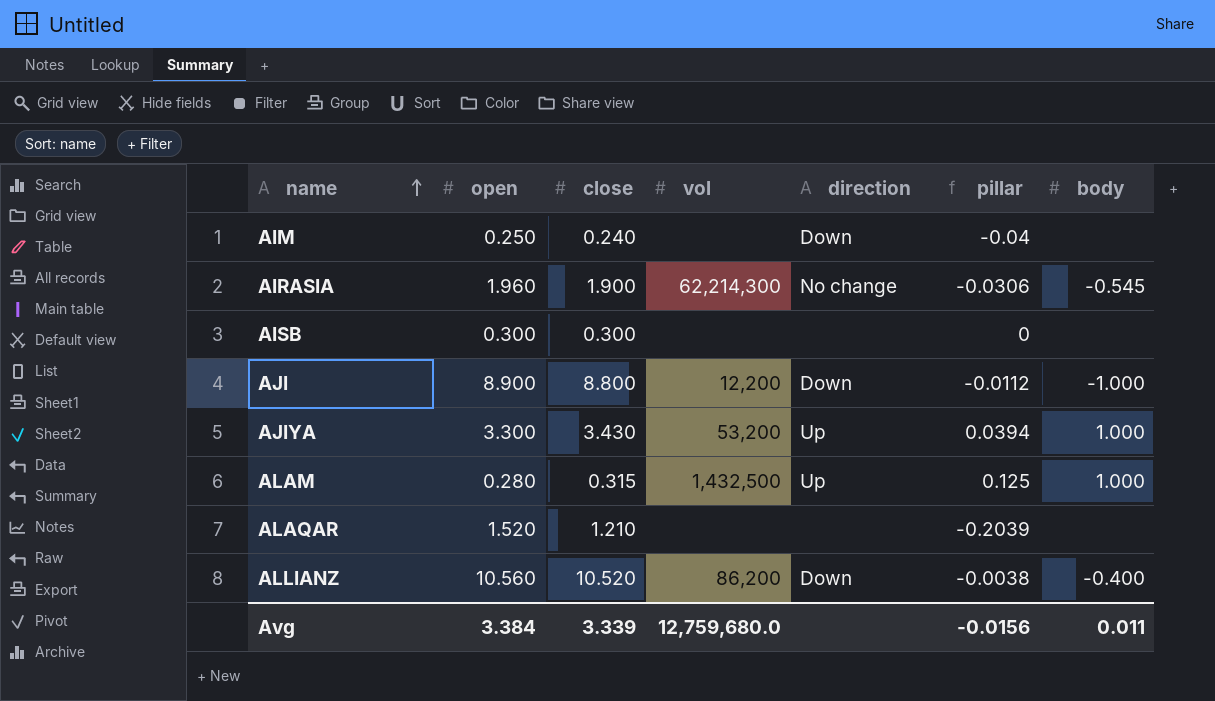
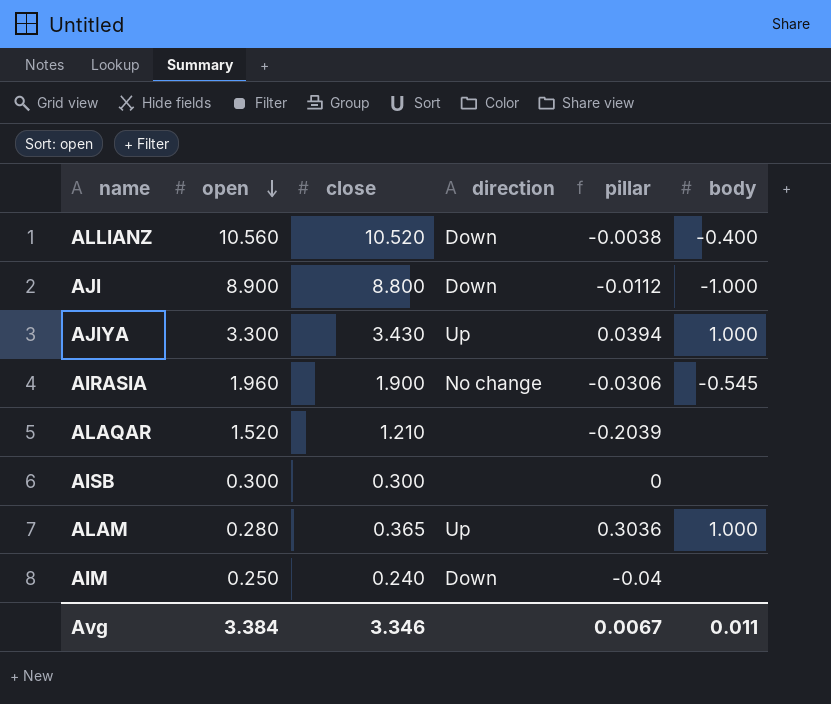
row order: name ascending -> open descending
column vol | position: 4 -> none
ALAM | close: 0.315 -> 0.365
ALAM | pillar: 0.125 -> 0.3036
Avg | close: 3.339 -> 3.346
Avg | pillar: -0.0156 -> 0.0067

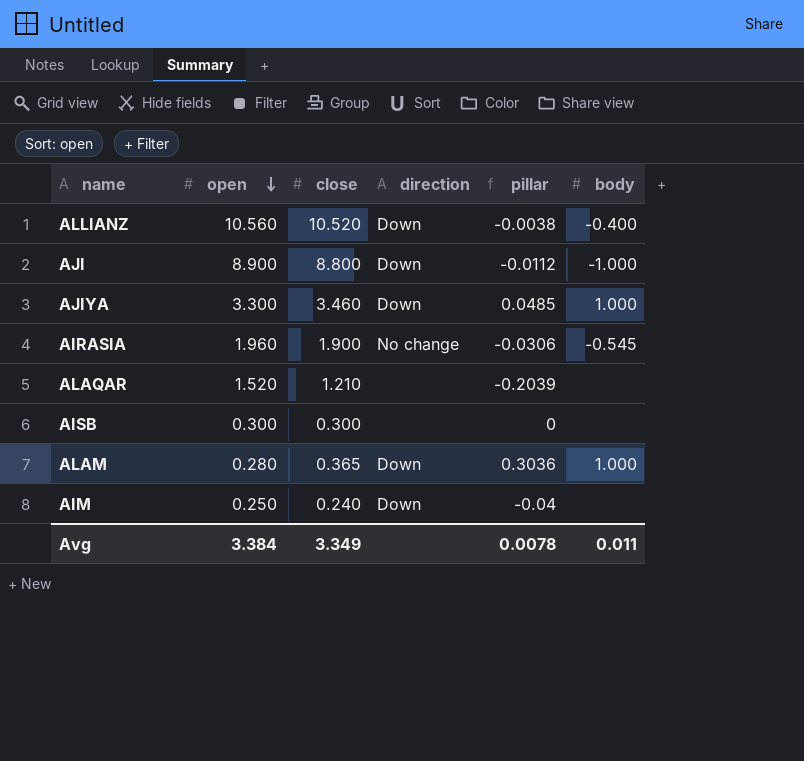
AJIYA | close: 3.430 -> 3.460
AJIYA | direction: Up -> Down
AJIYA | pillar: 0.0394 -> 0.0485
ALAM | direction: Up -> Down
Avg | close: 3.346 -> 3.349
Avg | pillar: 0.0067 -> 0.0078

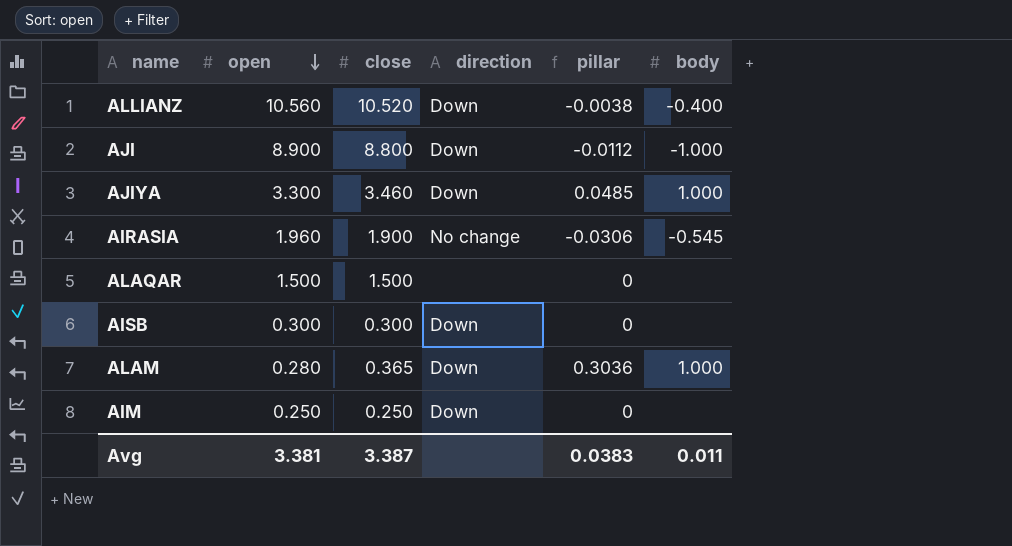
ALAQAR | open: 1.520 -> 1.500
ALAQAR | close: 1.210 -> 1.500
ALAQAR | pillar: -0.2039 -> 0
AISB | direction: none -> Down
AIM | close: 0.240 -> 0.250
AIM | pillar: -0.04 -> 0
Avg | open: 3.384 -> 3.381
Avg | close: 3.349 -> 3.387
Avg | pillar: 0.0078 -> 0.0383

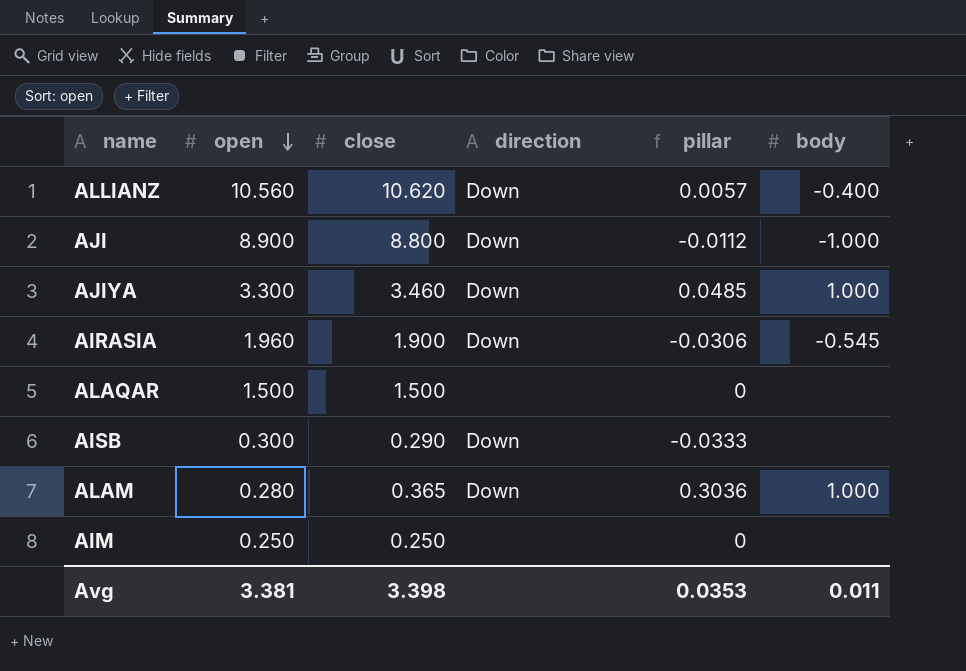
ALLIANZ | close: 10.520 -> 10.620
ALLIANZ | pillar: -0.0038 -> 0.0057
AIRASIA | direction: No change -> Down
AISB | close: 0.300 -> 0.290
AISB | pillar: 0 -> -0.0333
AIM | direction: Down -> none
Avg | close: 3.387 -> 3.398
Avg | pillar: 0.0383 -> 0.0353

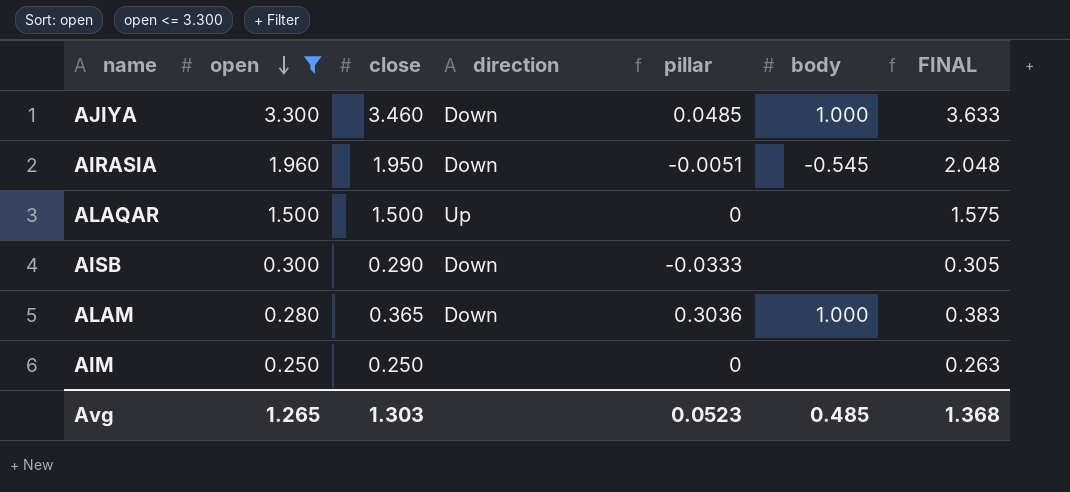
filter: none -> open <= 3.300
column FINAL | formula: none -> [close] * 1.05
AIRASIA | close: 1.900 -> 1.950
AIRASIA | pillar: -0.0306 -> -0.0051
ALAQAR | direction: none -> Up
Avg | open: 3.381 -> 1.265
Avg | close: 3.398 -> 1.303
Avg | pillar: 0.0353 -> 0.0523
Avg | body: 0.011 -> 0.485

